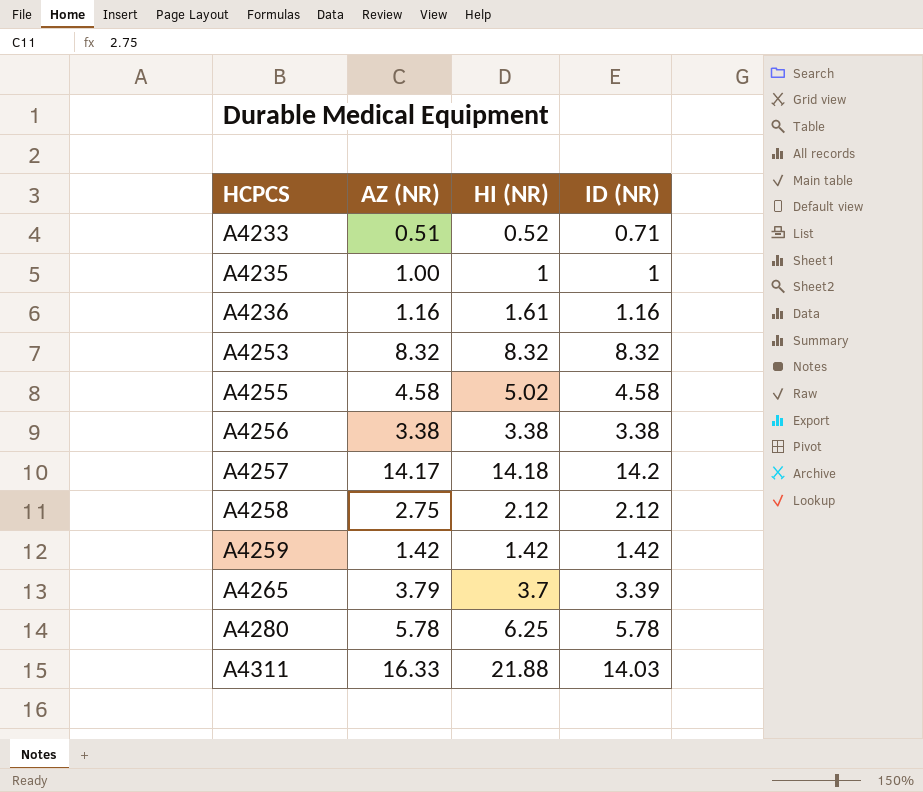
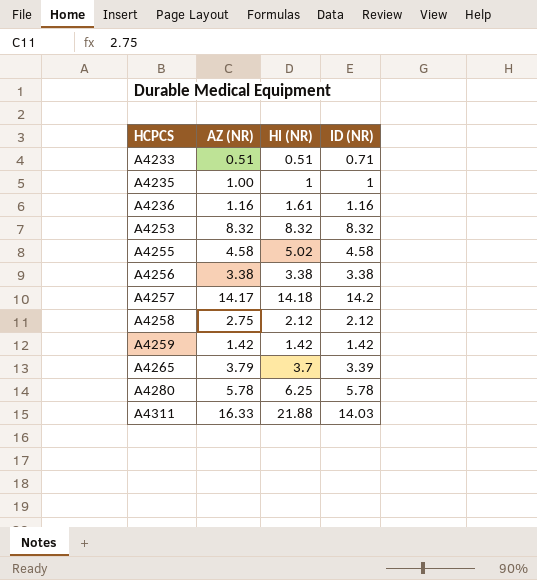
A4233 | HI (NR): 0.52 -> 0.51

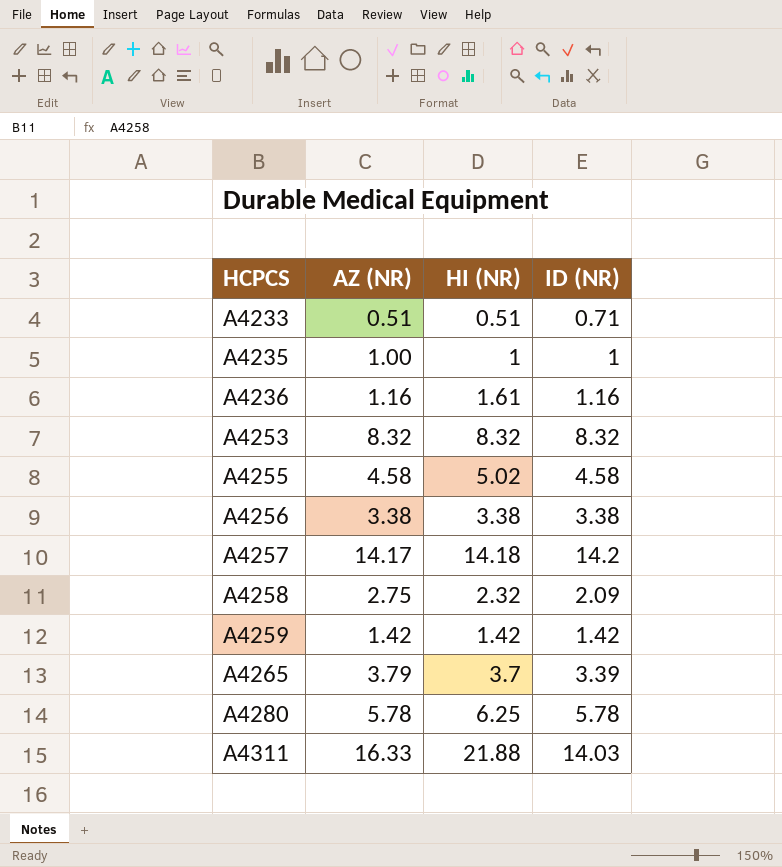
A4258 | HI (NR): 2.12 -> 2.32
A4258 | ID (NR): 2.12 -> 2.09

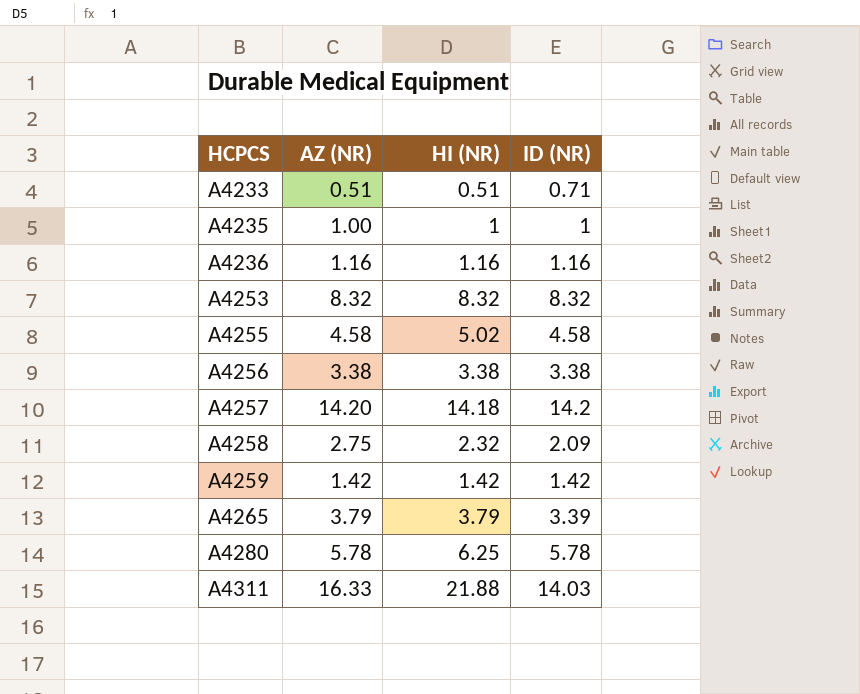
A4236 | HI (NR): 1.61 -> 1.16
A4257 | AZ (NR): 14.17 -> 14.20
A4265 | HI (NR): 3.7 -> 3.79

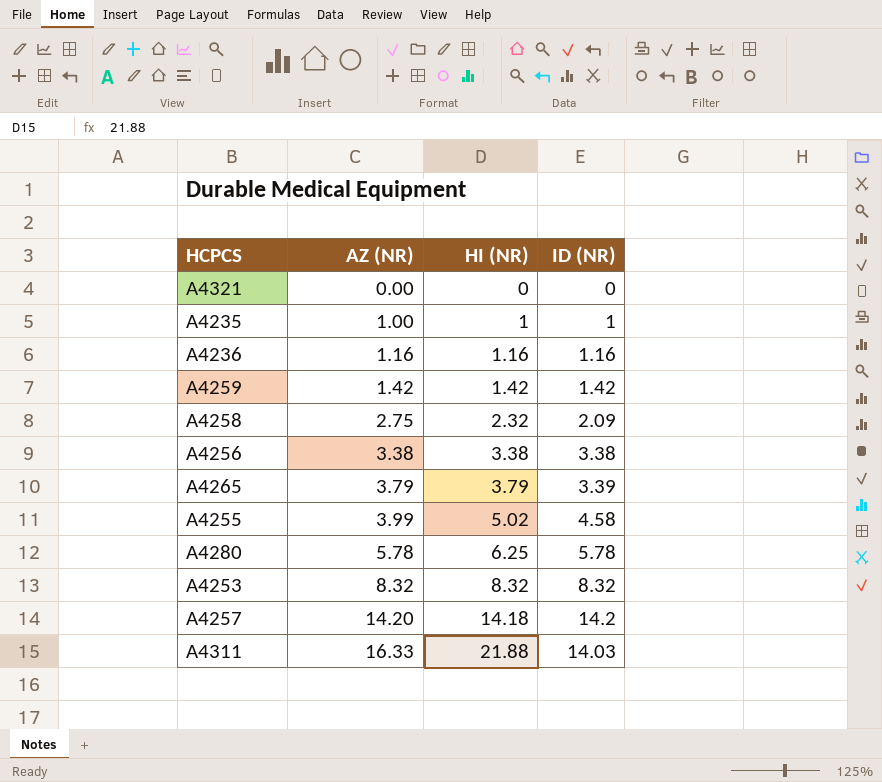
row order: HCPCS ascending -> AZ (NR) ascending
row A4233: 0.51 | 0.51 | 0.71 -> none
row A4321: none -> 0.00 | 0 | 0
A4255 | AZ (NR): 4.58 -> 3.99

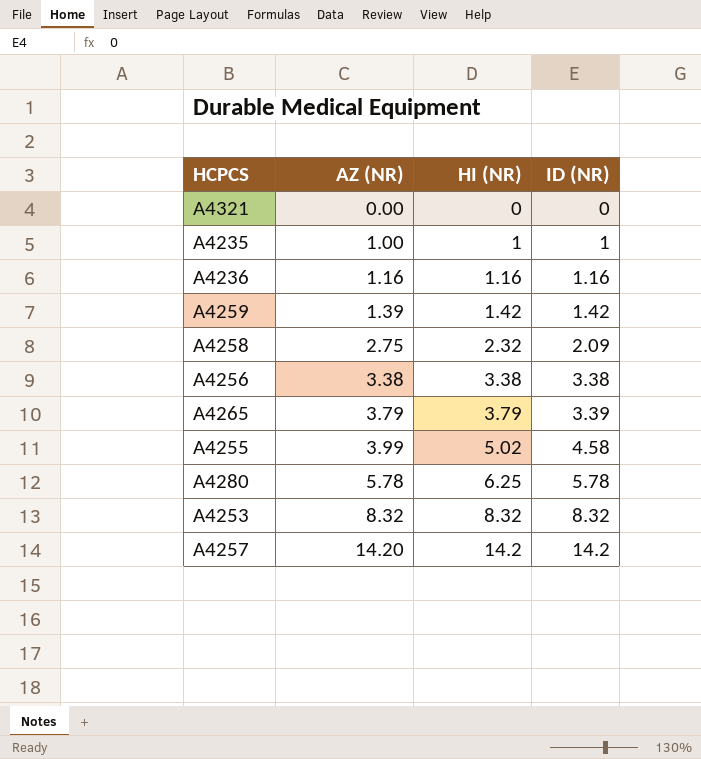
row A4311: 16.33 | 21.88 | 14.03 -> none
A4259 | AZ (NR): 1.42 -> 1.39
A4257 | HI (NR): 14.18 -> 14.2

